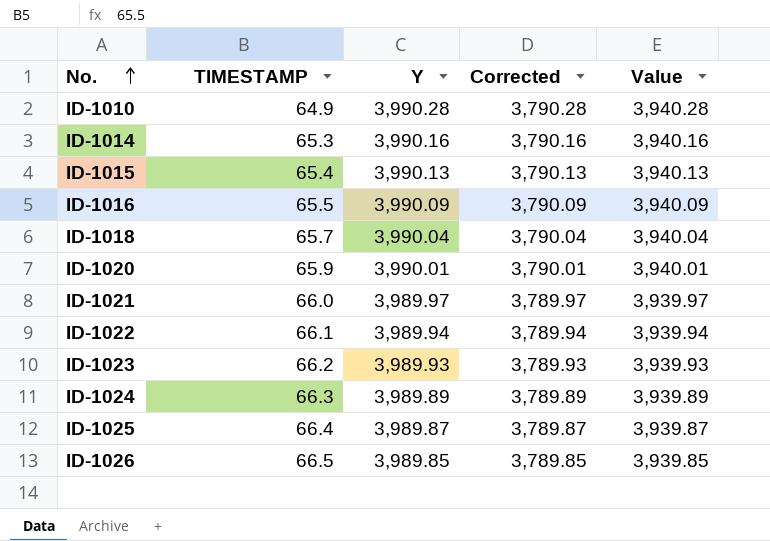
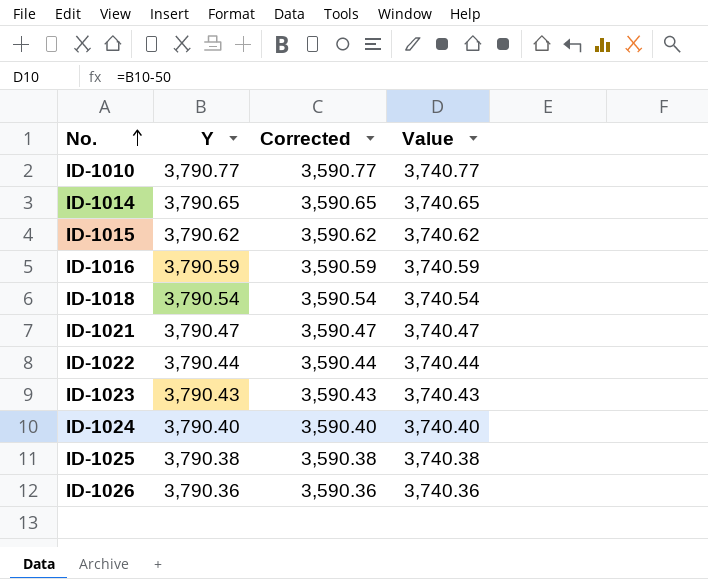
column TIMESTAMP | position: 2 -> none
row ID-1020: 65.9 | 3,990.01 | 3,790.01 | 3,940.01 -> none
ID-1010 | Y: 3,990.28 -> 3,790.77
ID-1010 | Corrected: 3,790.28 -> 3,590.77
ID-1010 | Value: 3,940.28 -> 3,740.77
ID-1014 | Y: 3,990.16 -> 3,790.65
ID-1014 | Corrected: 3,790.16 -> 3,590.65
ID-1014 | Value: 3,940.16 -> 3,740.65
ID-1015 | Y: 3,990.13 -> 3,790.62
ID-1015 | Corrected: 3,790.13 -> 3,590.62
ID-1015 | Value: 3,940.13 -> 3,740.62
ID-1016 | Y: 3,990.09 -> 3,790.59
ID-1016 | Corrected: 3,790.09 -> 3,590.59
ID-1016 | Value: 3,940.09 -> 3,740.59
ID-1018 | Y: 3,990.04 -> 3,790.54
ID-1018 | Corrected: 3,790.04 -> 3,590.54
ID-1018 | Value: 3,940.04 -> 3,740.54
ID-1021 | Y: 3,989.97 -> 3,790.47
ID-1021 | Corrected: 3,789.97 -> 3,590.47
ID-1021 | Value: 3,939.97 -> 3,740.47
ID-1022 | Y: 3,989.94 -> 3,790.44
ID-1022 | Corrected: 3,789.94 -> 3,590.44
ID-1022 | Value: 3,939.94 -> 3,740.44
ID-1023 | Y: 3,989.93 -> 3,790.43
ID-1023 | Corrected: 3,789.93 -> 3,590.43
ID-1023 | Value: 3,939.93 -> 3,740.43
ID-1024 | Y: 3,989.89 -> 3,790.40
ID-1024 | Corrected: 3,789.89 -> 3,590.40
ID-1024 | Value: 3,939.89 -> 3,740.40
ID-1025 | Y: 3,989.87 -> 3,790.38
ID-1025 | Corrected: 3,789.87 -> 3,590.38
ID-1025 | Value: 3,939.87 -> 3,740.38
ID-1026 | Y: 3,989.85 -> 3,790.36
ID-1026 | Corrected: 3,789.85 -> 3,590.36
ID-1026 | Value: 3,939.85 -> 3,740.36

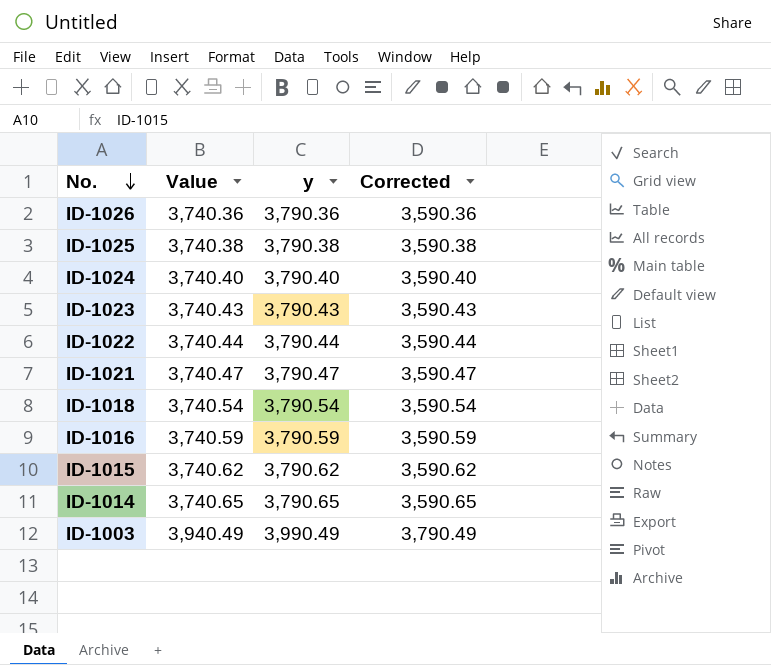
row order: No. ascending -> No. descending
column Value | position: 4 -> 2
column name: Y -> y
row ID-1010: 3,790.77 | 3,590.77 | 3,740.77 -> none
row ID-1003: none -> 3,940.49 | 3,990.49 | 3,790.49

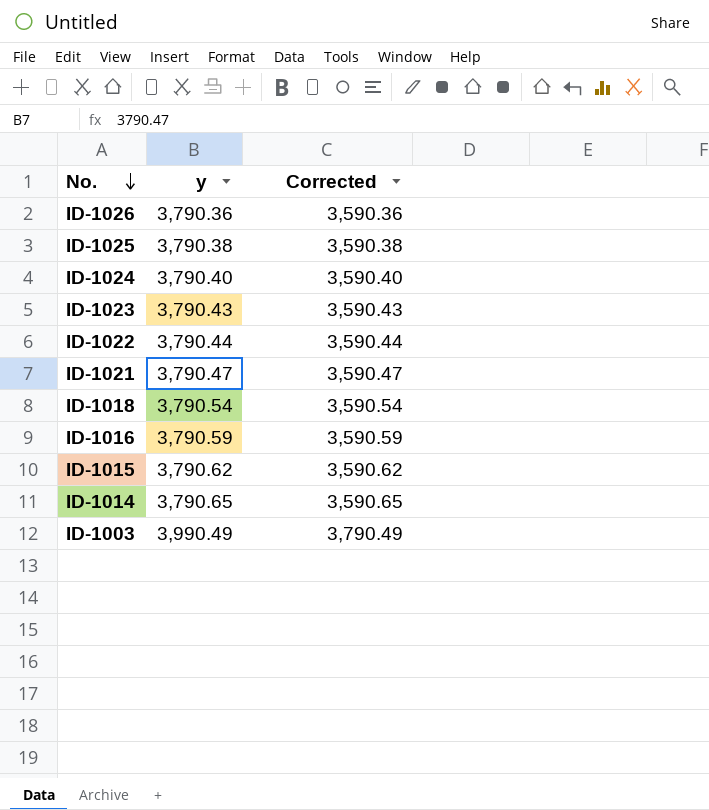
column Value | formula: [y] - 50 -> none

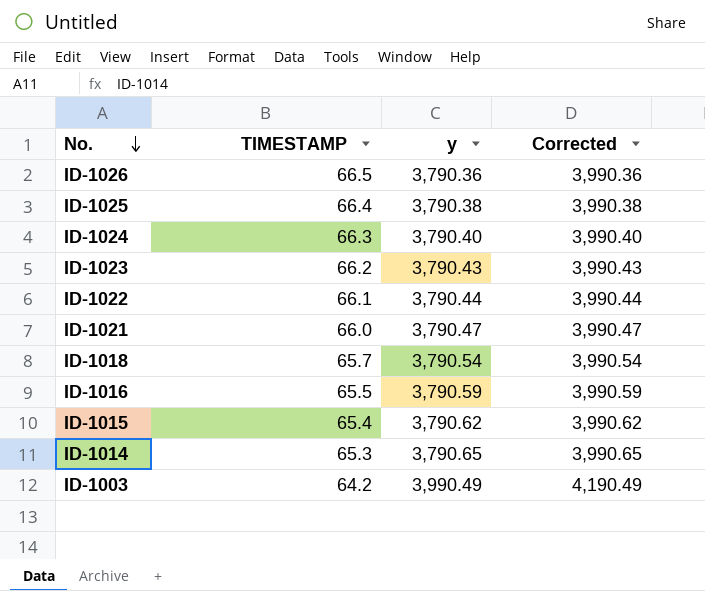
column TIMESTAMP | position: none -> 2
column Corrected | formula: [y] - 200 -> [y] + 200

